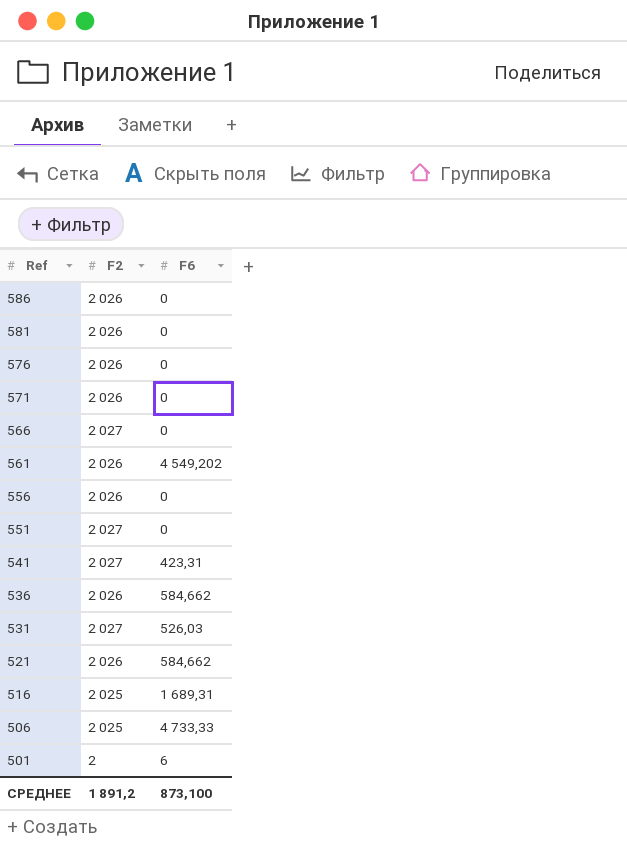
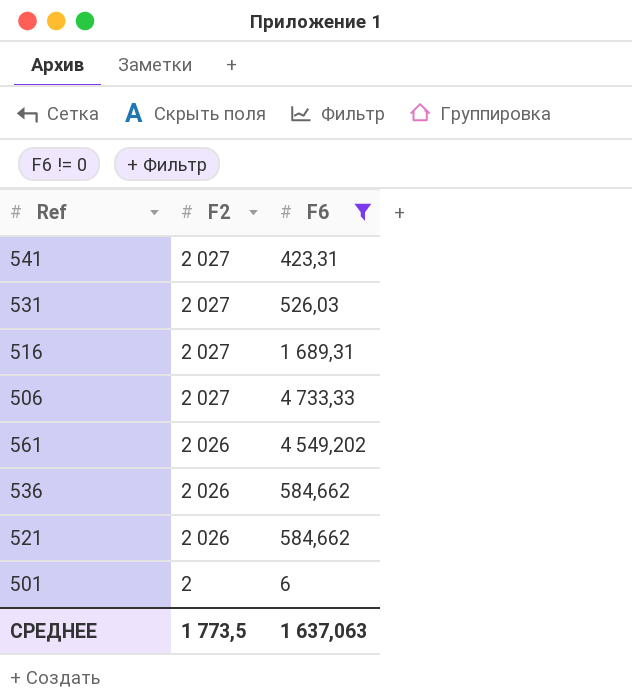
filter: none -> F6 != 0
row order: Ref descending -> F2 descending
516 | F2: 2 025 -> 2 027
506 | F2: 2 025 -> 2 027
СРЕДНЕЕ | F2: 1 891,2 -> 1 773,5
СРЕДНЕЕ | F6: 873,100 -> 1 637,063

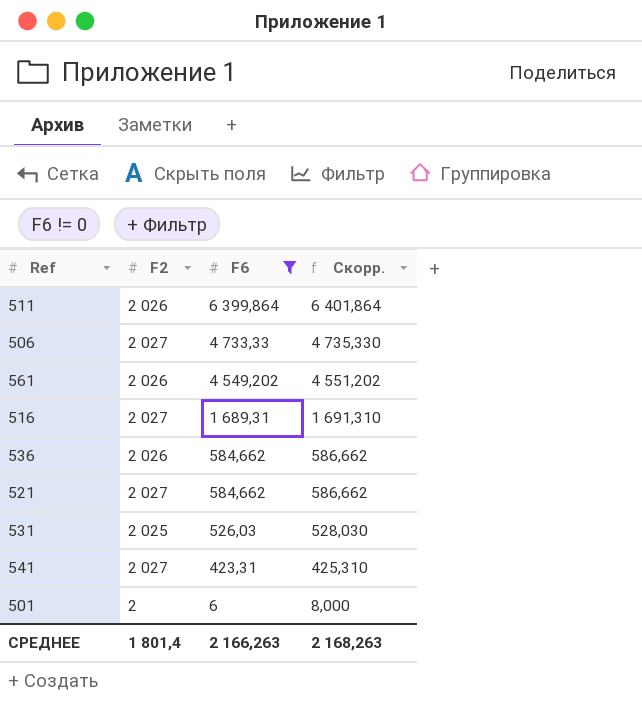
row order: F2 descending -> F6 descending
column Скорр. | formula: none -> [F6] + 2
row 511: none -> 2 026 | 6 399,864 | 6 401,864
521 | F2: 2 026 -> 2 027
531 | F2: 2 027 -> 2 025
СРЕДНЕЕ | F2: 1 773,5 -> 1 801,4
СРЕДНЕЕ | F6: 1 637,063 -> 2 166,263

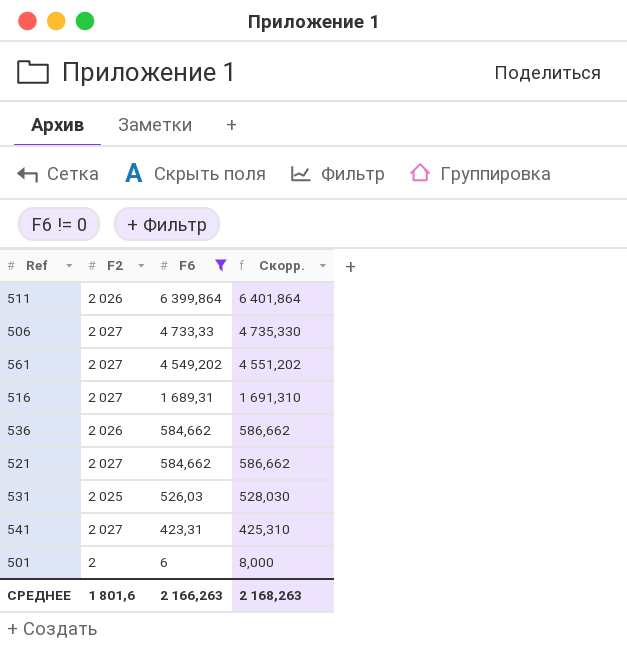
561 | F2: 2 026 -> 2 027
СРЕДНЕЕ | F2: 1 801,4 -> 1 801,6

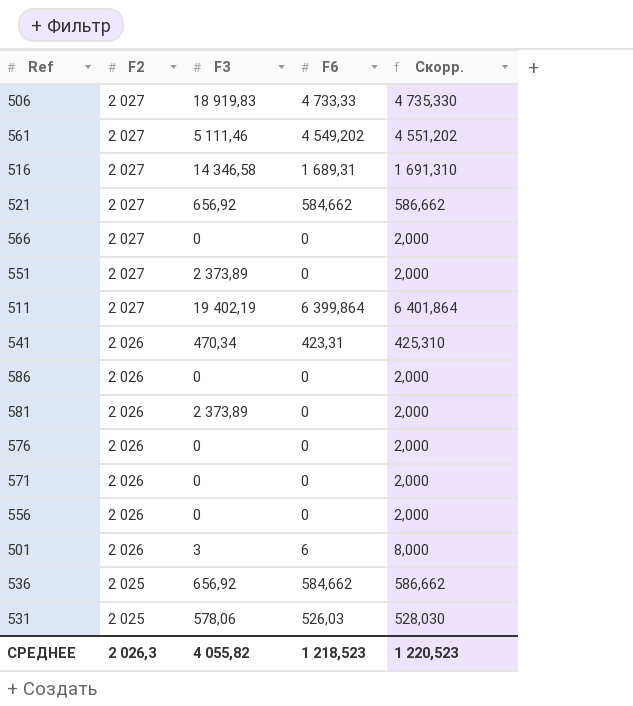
filter: F6 != 0 -> none
row order: F6 descending -> F2 descending
column F3 | position: none -> 3
511 | F2: 2 026 -> 2 027
541 | F2: 2 027 -> 2 026
501 | F2: 2 -> 2 026
536 | F2: 2 026 -> 2 025
СРЕДНЕЕ | F2: 1 801,6 -> 2 026,3
СРЕДНЕЕ | F6: 2 166,263 -> 1 218,523
СРЕДНЕЕ | Скорр.: 2 168,263 -> 1 220,523

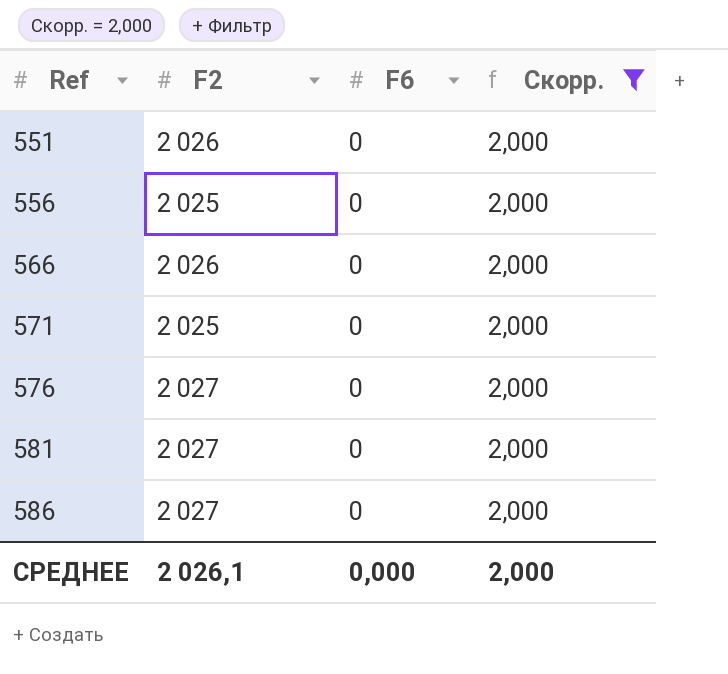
filter: none -> Скорр. = 2,000
row order: F2 descending -> Ref ascending
column F3 | position: 3 -> none
551 | F2: 2 027 -> 2 026
556 | F2: 2 026 -> 2 025
566 | F2: 2 027 -> 2 026
571 | F2: 2 026 -> 2 025
576 | F2: 2 026 -> 2 027
581 | F2: 2 026 -> 2 027
586 | F2: 2 026 -> 2 027
СРЕДНЕЕ | F2: 2 026,3 -> 2 026,1
СРЕДНЕЕ | F6: 1 218,523 -> 0,000
СРЕДНЕЕ | Скорр.: 1 220,523 -> 2,000

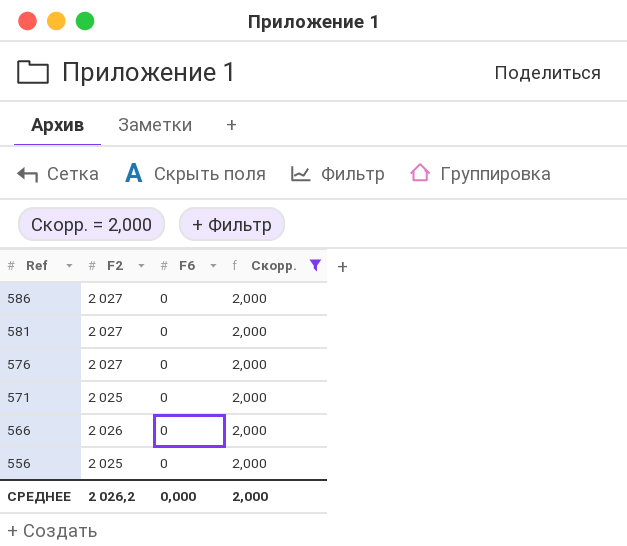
row order: Ref ascending -> Ref descending
row 551: 2 026 | 0 | 2,000 -> none
СРЕДНЕЕ | F2: 2 026,1 -> 2 026,2

